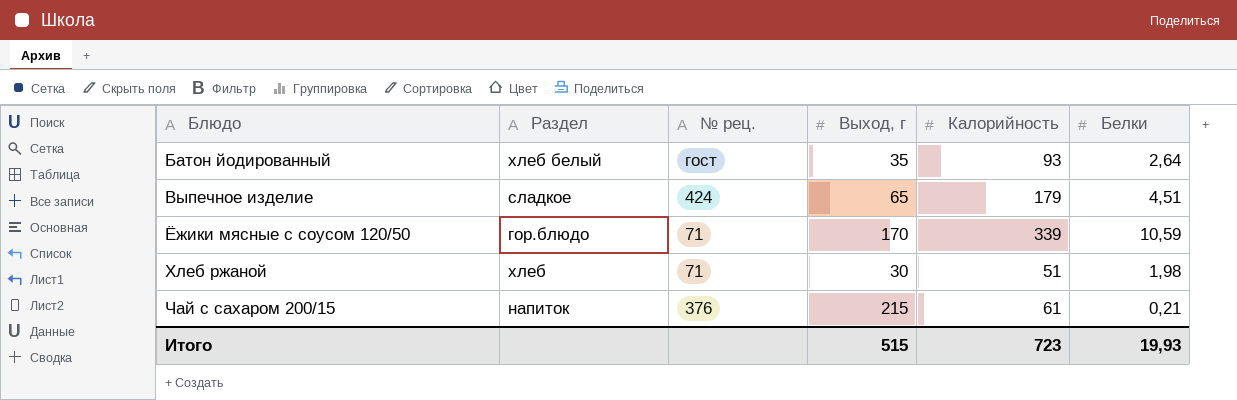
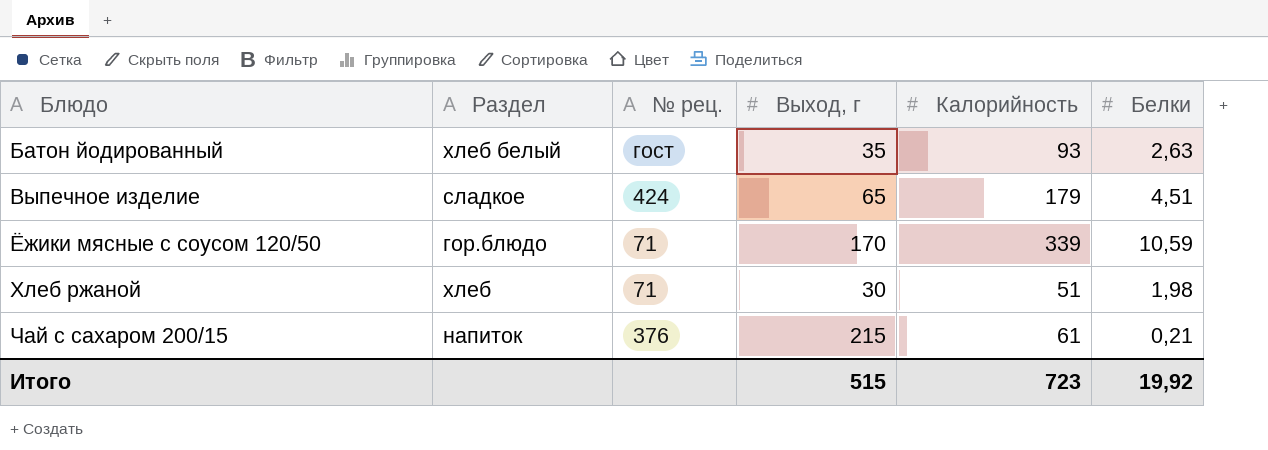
Батон йодированный | Белки: 2,64 -> 2,63
Итого | Белки: 19,93 -> 19,92

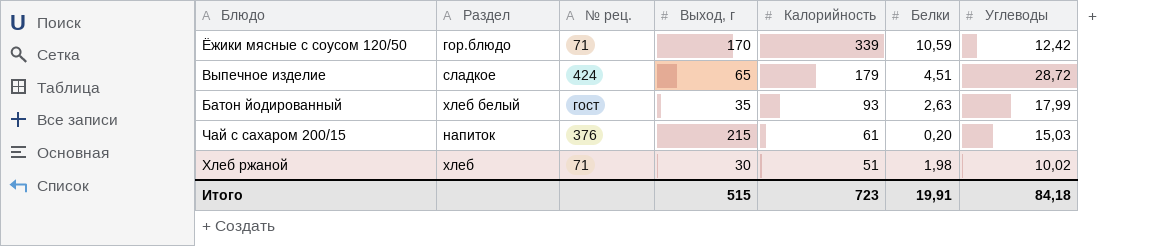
row order: Блюдо ascending -> Калорийность descending
column Углеводы | position: none -> 7
Чай с сахаром 200/15 | Белки: 0,21 -> 0,20
Итого | Белки: 19,92 -> 19,91

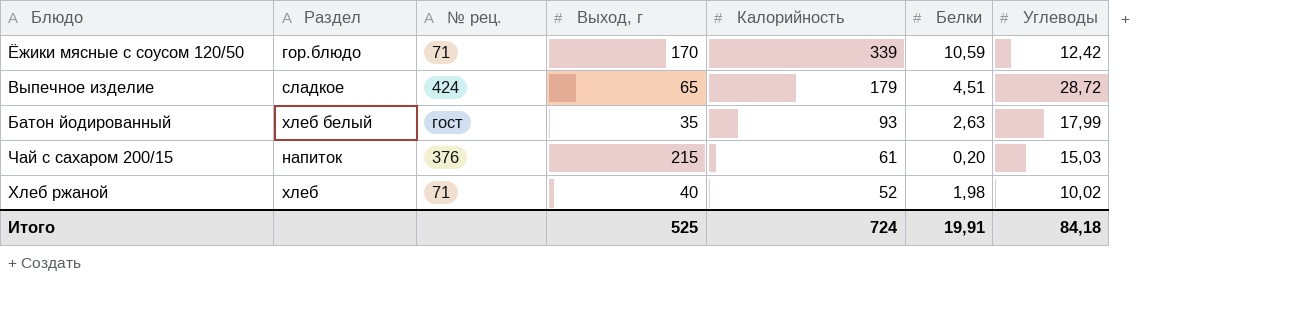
Хлеб ржаной | Выход, г: 30 -> 40
Хлеб ржаной | Калорийность: 51 -> 52
Итого | Выход, г: 515 -> 525
Итого | Калорийность: 723 -> 724

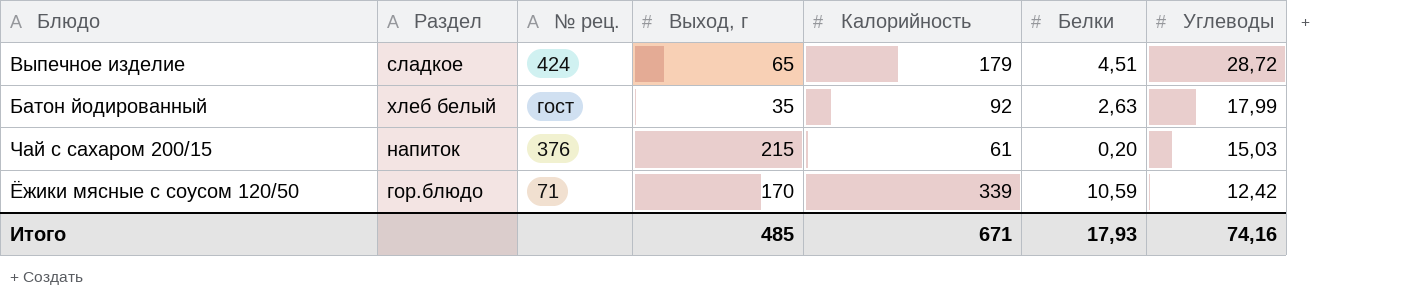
row order: Калорийность descending -> Углеводы descending
row Хлеб ржаной: хлеб | 71 | 40 | 52 | 1,98 | 10,02 -> none
Батон йодированный | Калорийность: 93 -> 92
Итого | Выход, г: 525 -> 485
Итого | Калорийность: 724 -> 671
Итого | Белки: 19,91 -> 17,93
Итого | Углеводы: 84,18 -> 74,16

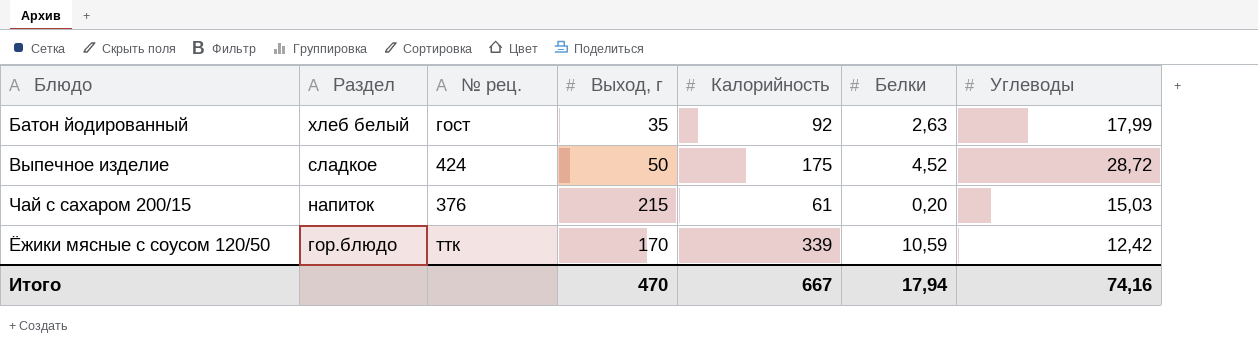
row order: Углеводы descending -> Раздел descending
Выпечное изделие | Выход, г: 65 -> 50
Выпечное изделие | Калорийность: 179 -> 175
Выпечное изделие | Белки: 4,51 -> 4,52
Ёжики мясные с соусом 120/50 | № рец.: 71 -> ттк
Итого | Выход, г: 485 -> 470
Итого | Калорийность: 671 -> 667
Итого | Белки: 17,93 -> 17,94

